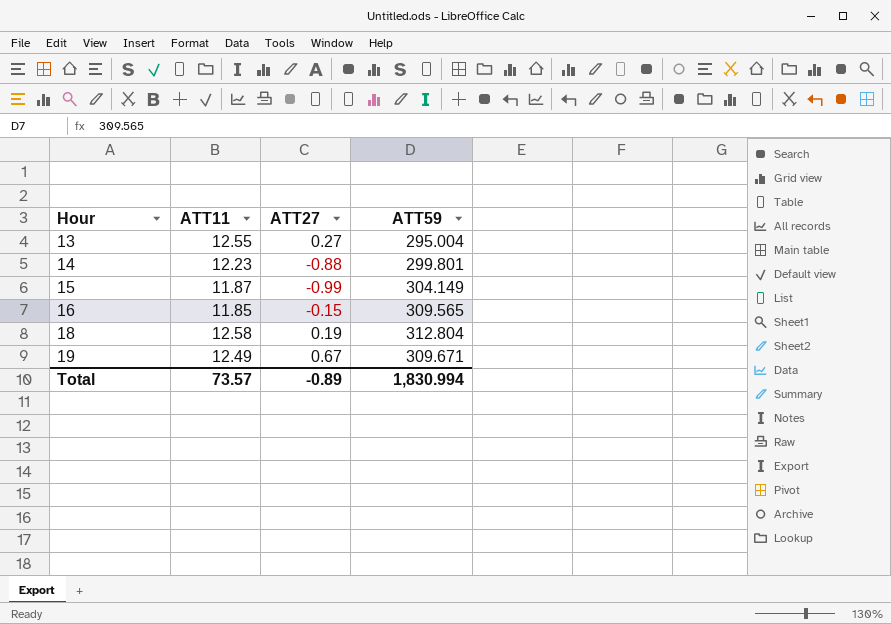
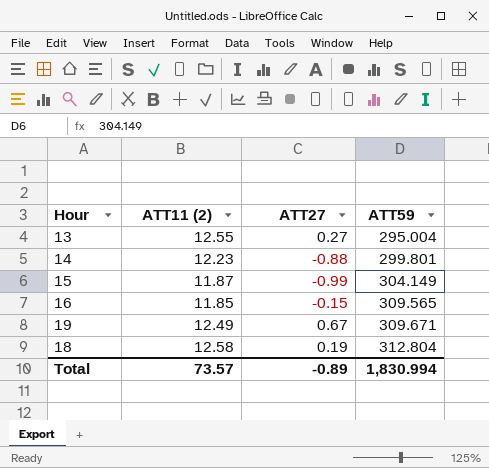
row order: Hour ascending -> ATT59 ascending
column name: ATT11 -> ATT11 (2)

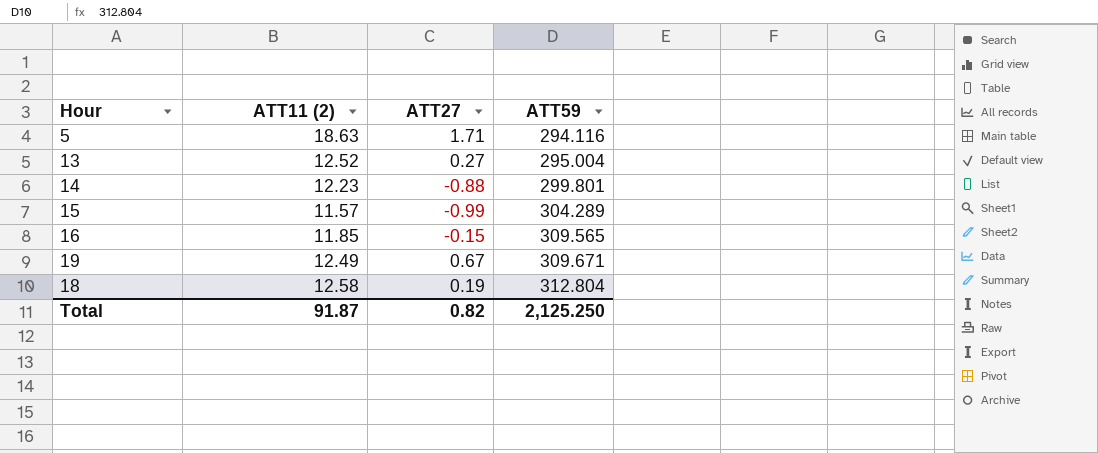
row 5: none -> 18.63 | 1.71 | 294.116
13 | ATT11 (2): 12.55 -> 12.52
15 | ATT11 (2): 11.87 -> 11.57
15 | ATT59: 304.149 -> 304.289
Total | ATT11 (2): 73.57 -> 91.87
Total | ATT27: -0.89 -> 0.82
Total | ATT59: 1,830.994 -> 2,125.250

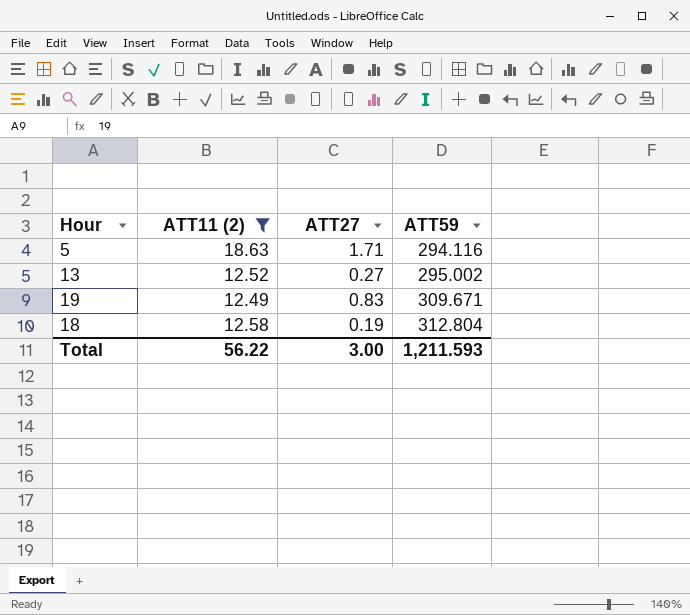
filter: none -> ATT11 (2) >= 12.49
13 | ATT59: 295.004 -> 295.002
19 | ATT27: 0.67 -> 0.83
Total | ATT11 (2): 91.87 -> 56.22
Total | ATT27: 0.82 -> 3.00
Total | ATT59: 2,125.250 -> 1,211.593

